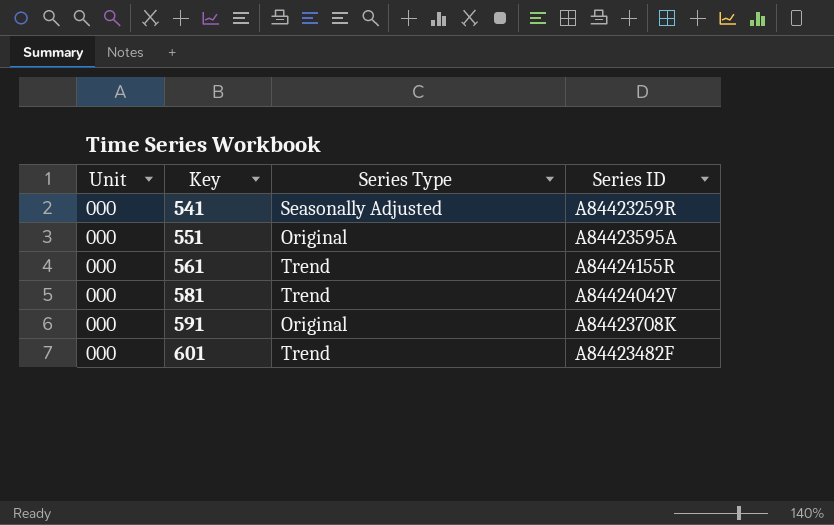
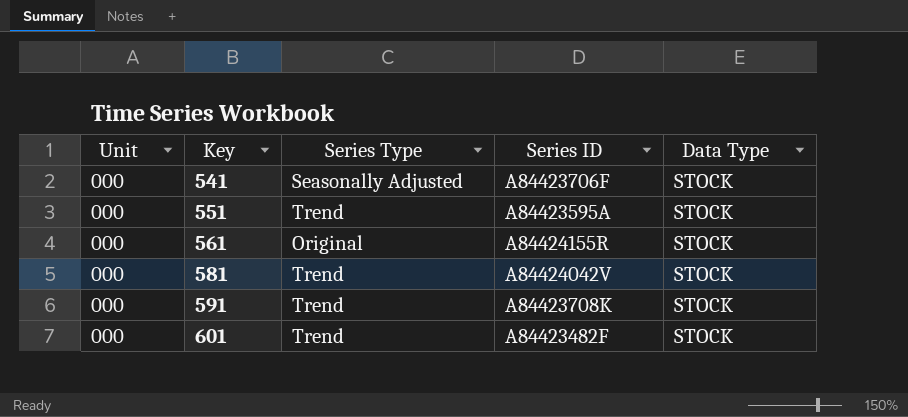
column Data Type | position: none -> 5
541 | Series ID: A84423259R -> A84423706F
551 | Series Type: Original -> Trend
561 | Series Type: Trend -> Original
591 | Series Type: Original -> Trend

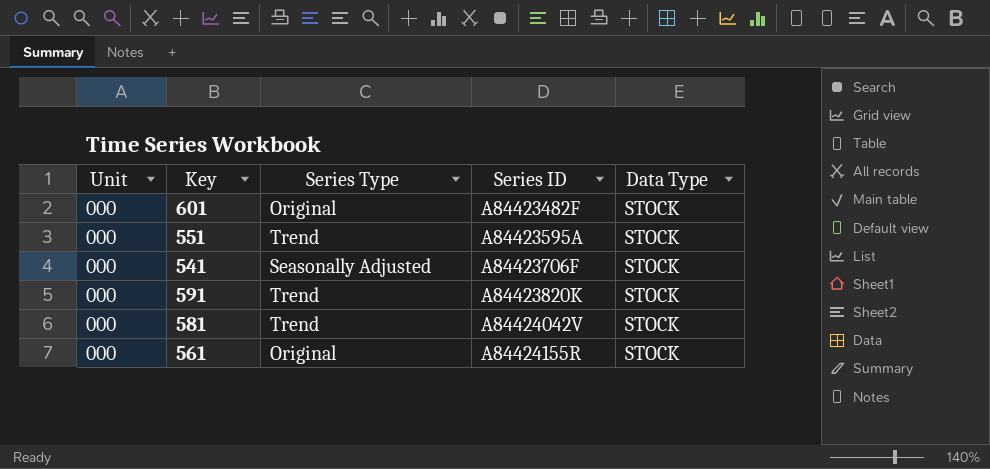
row order: Key ascending -> Series ID ascending
601 | Series Type: Trend -> Original
591 | Series ID: A84423708K -> A84423820K

